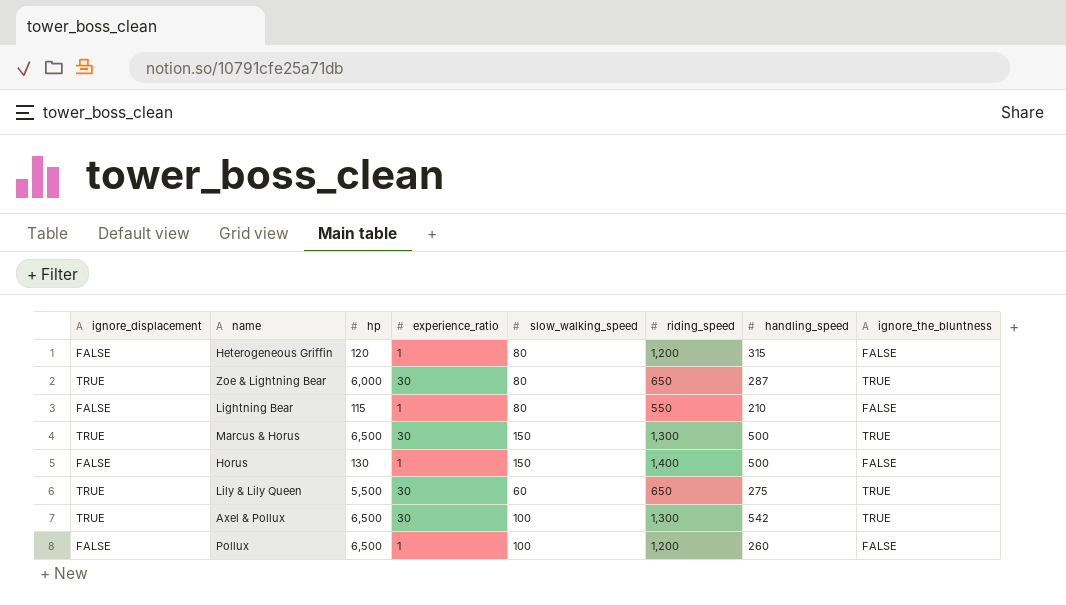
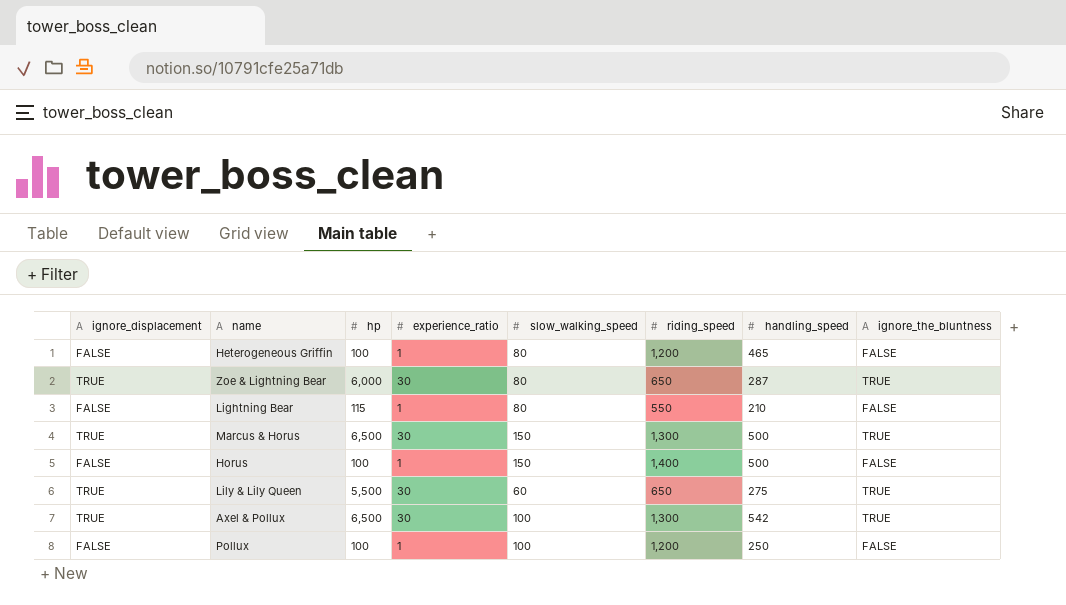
Heterogeneous Griffin | hp: 120 -> 100
Heterogeneous Griffin | handling_speed: 315 -> 465
Horus | hp: 130 -> 100
Pollux | hp: 6,500 -> 100
Pollux | handling_speed: 260 -> 250

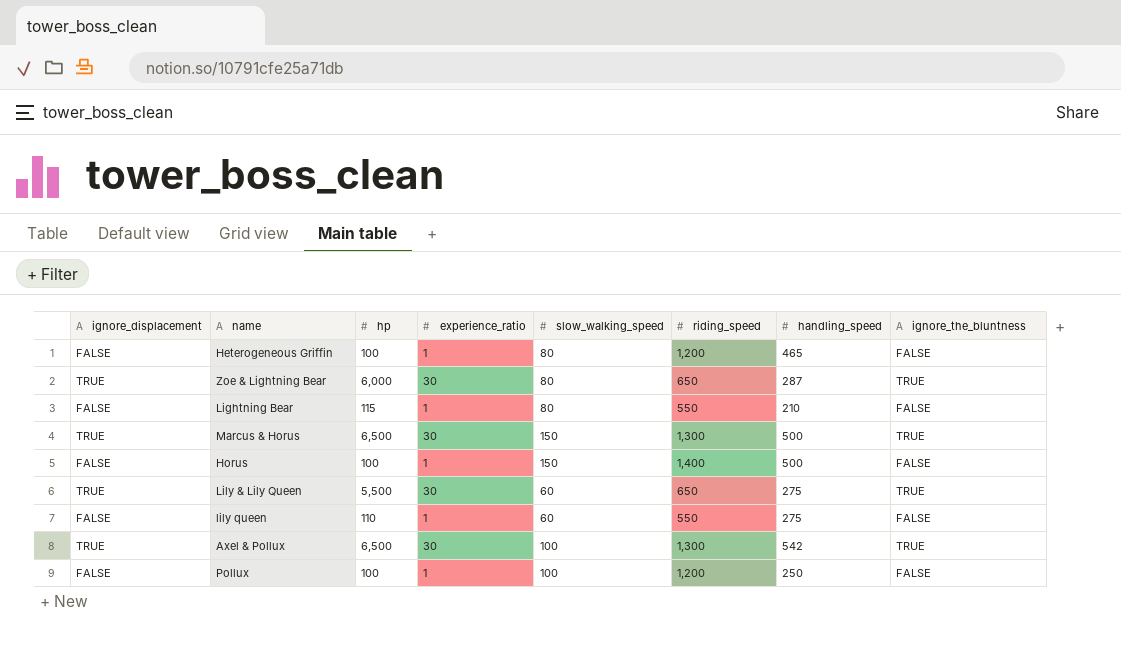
row lily queen: none -> FALSE | 110 | 1 | 60 | 550 | 275 | FALSE

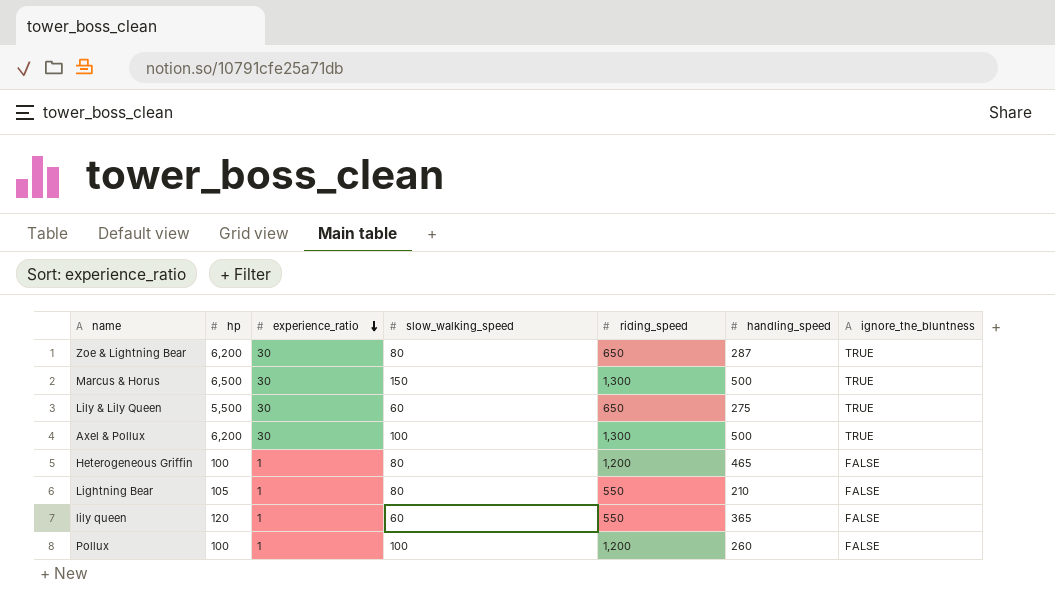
row order: none -> experience_ratio descending
column ignore_displacement | position: 1 -> none
row Horus: FALSE | 100 | 1 | 150 | 1,400 | 500 | FALSE -> none
Zoe & Lightning Bear | hp: 6,000 -> 6,200
Axel & Pollux | hp: 6,500 -> 6,200
Axel & Pollux | handling_speed: 542 -> 500
Lightning Bear | hp: 115 -> 105
lily queen | hp: 110 -> 120
lily queen | handling_speed: 275 -> 365
Pollux | handling_speed: 250 -> 260

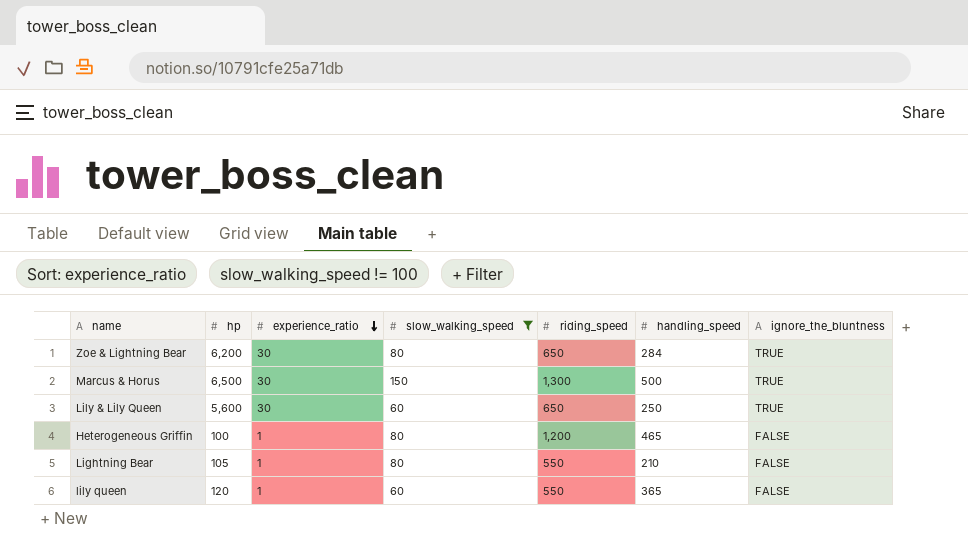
filter: none -> slow_walking_speed != 100
Zoe & Lightning Bear | handling_speed: 287 -> 284
Lily & Lily Queen | hp: 5,500 -> 5,600
Lily & Lily Queen | handling_speed: 275 -> 250

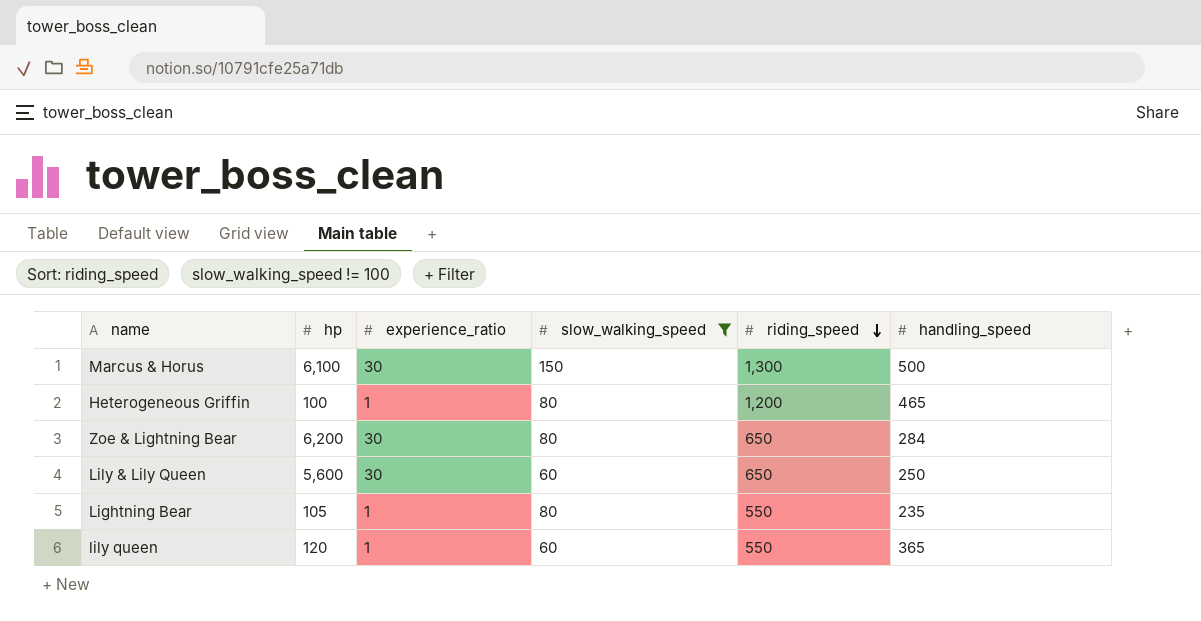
row order: experience_ratio descending -> riding_speed descending
column ignore_the_bluntness | position: 7 -> none
Marcus & Horus | hp: 6,500 -> 6,100
Lightning Bear | handling_speed: 210 -> 235

